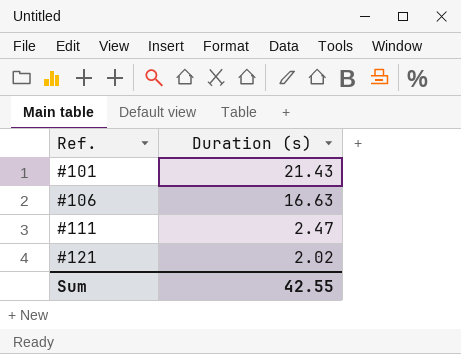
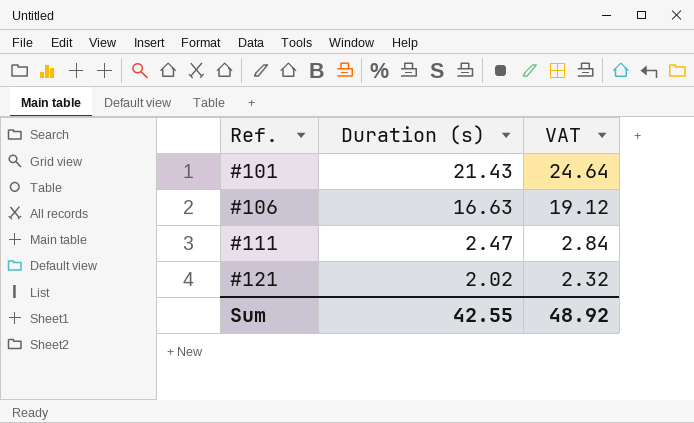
column VAT | formula: none -> [Duration (s)] * 1.15

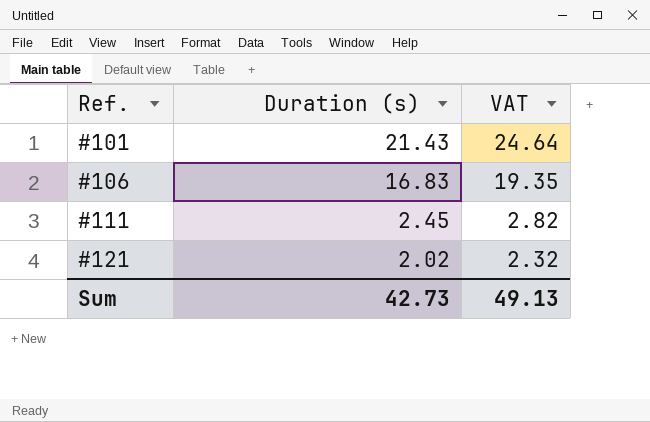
#106 | Duration (s): 16.63 -> 16.83
#106 | VAT: 19.12 -> 19.35
#111 | Duration (s): 2.47 -> 2.45
#111 | VAT: 2.84 -> 2.82
Sum | Duration (s): 42.55 -> 42.73
Sum | VAT: 48.92 -> 49.13

